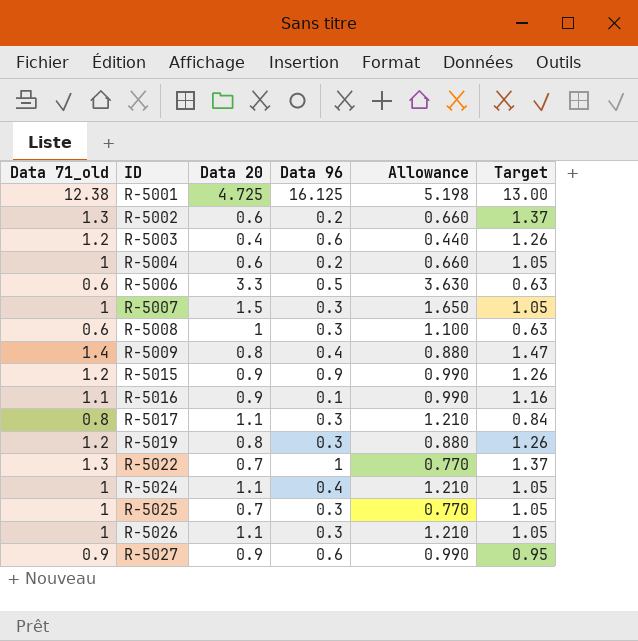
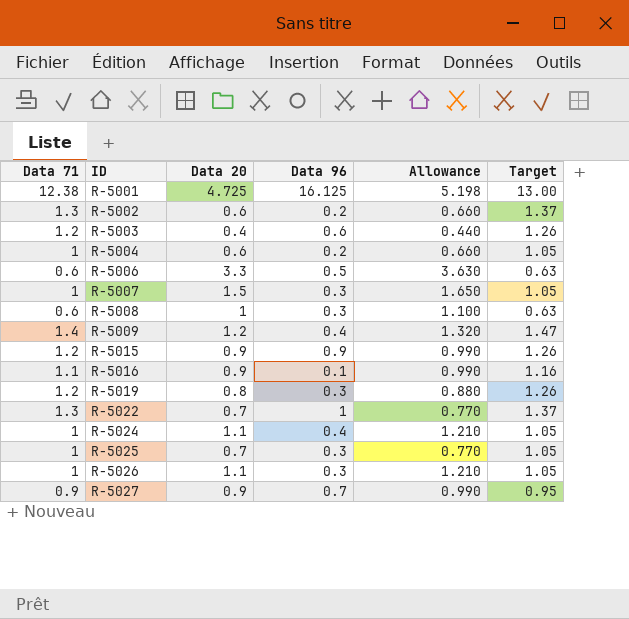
column name: Data 71_old -> Data 71
row R-5017: 0.8 | 1.1 | 0.3 | 1.210 | 0.84 -> none
R-5009 | Data 20: 0.8 -> 1.2
R-5009 | Allowance: 0.880 -> 1.320
R-5027 | Data 96: 0.6 -> 0.7

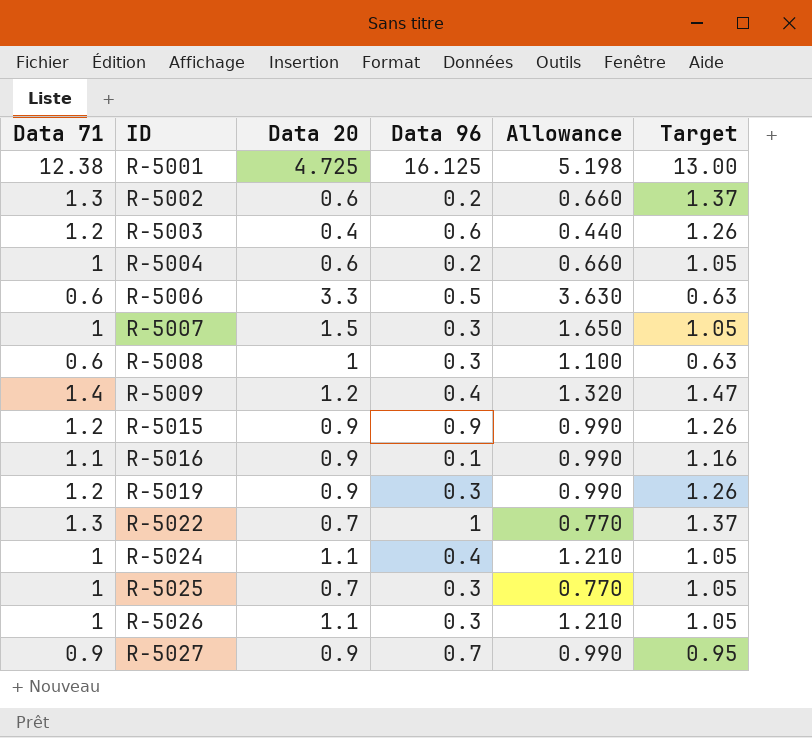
R-5019 | Data 20: 0.8 -> 0.9
R-5019 | Allowance: 0.880 -> 0.990

